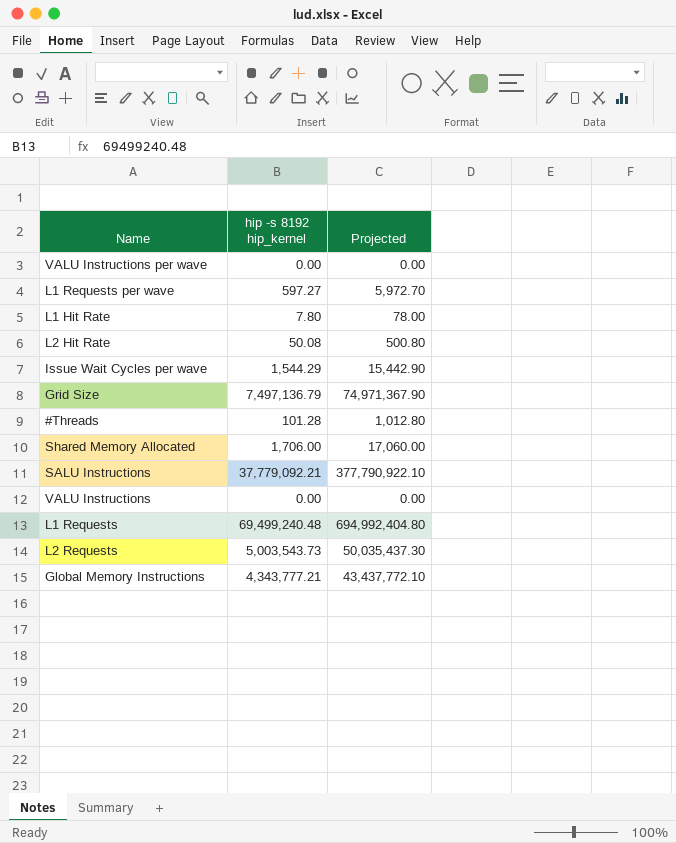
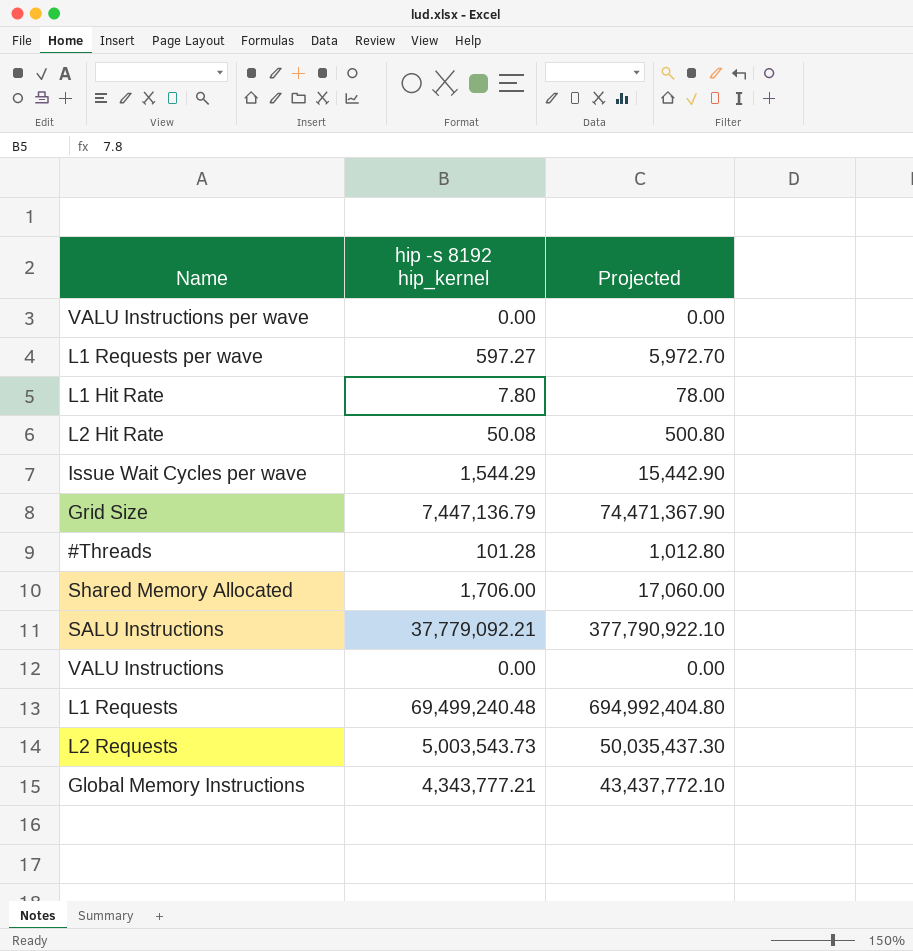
Grid Size | hip -s 8192 hip_kernel: 7,497,136.79 -> 7,447,136.79
Grid Size | Projected: 74,971,367.90 -> 74,471,367.90

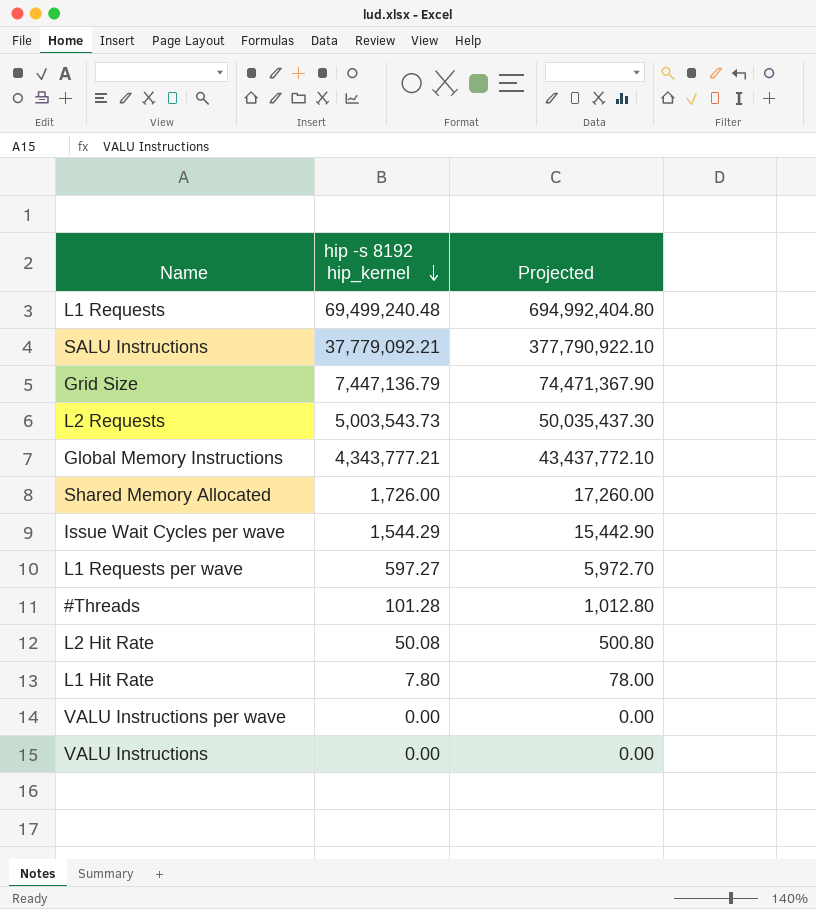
row order: none -> hip -s 8192 hip_kernel descending
Shared Memory Allocated | hip -s 8192 hip_kernel: 1,706.00 -> 1,726.00
Shared Memory Allocated | Projected: 17,060.00 -> 17,260.00

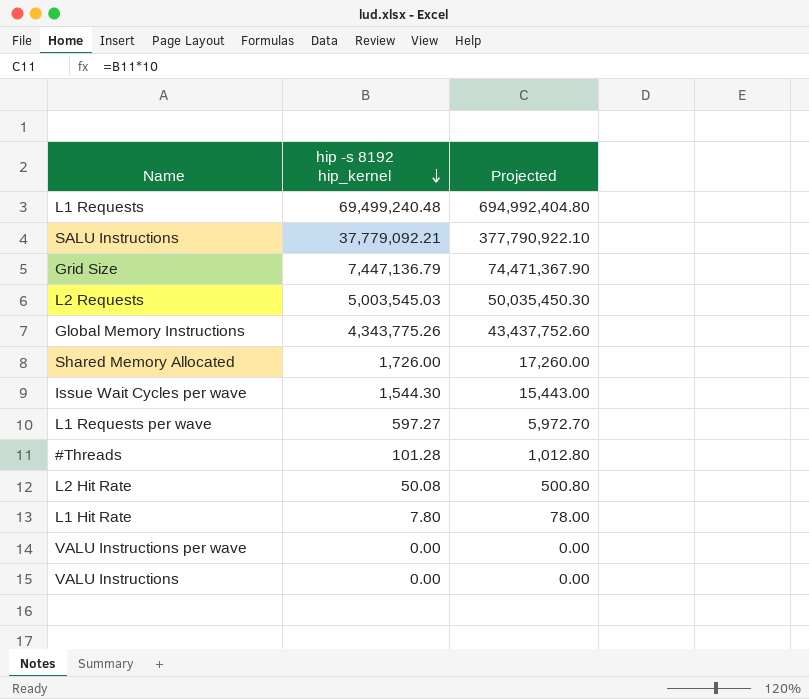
L2 Requests | hip -s 8192 hip_kernel: 5,003,543.73 -> 5,003,545.03
L2 Requests | Projected: 50,035,437.30 -> 50,035,450.30
Global Memory Instructions | hip -s 8192 hip_kernel: 4,343,777.21 -> 4,343,775.26
Global Memory Instructions | Projected: 43,437,772.10 -> 43,437,752.60
Issue Wait Cycles per wave | hip -s 8192 hip_kernel: 1,544.29 -> 1,544.30
Issue Wait Cycles per wave | Projected: 15,442.90 -> 15,443.00

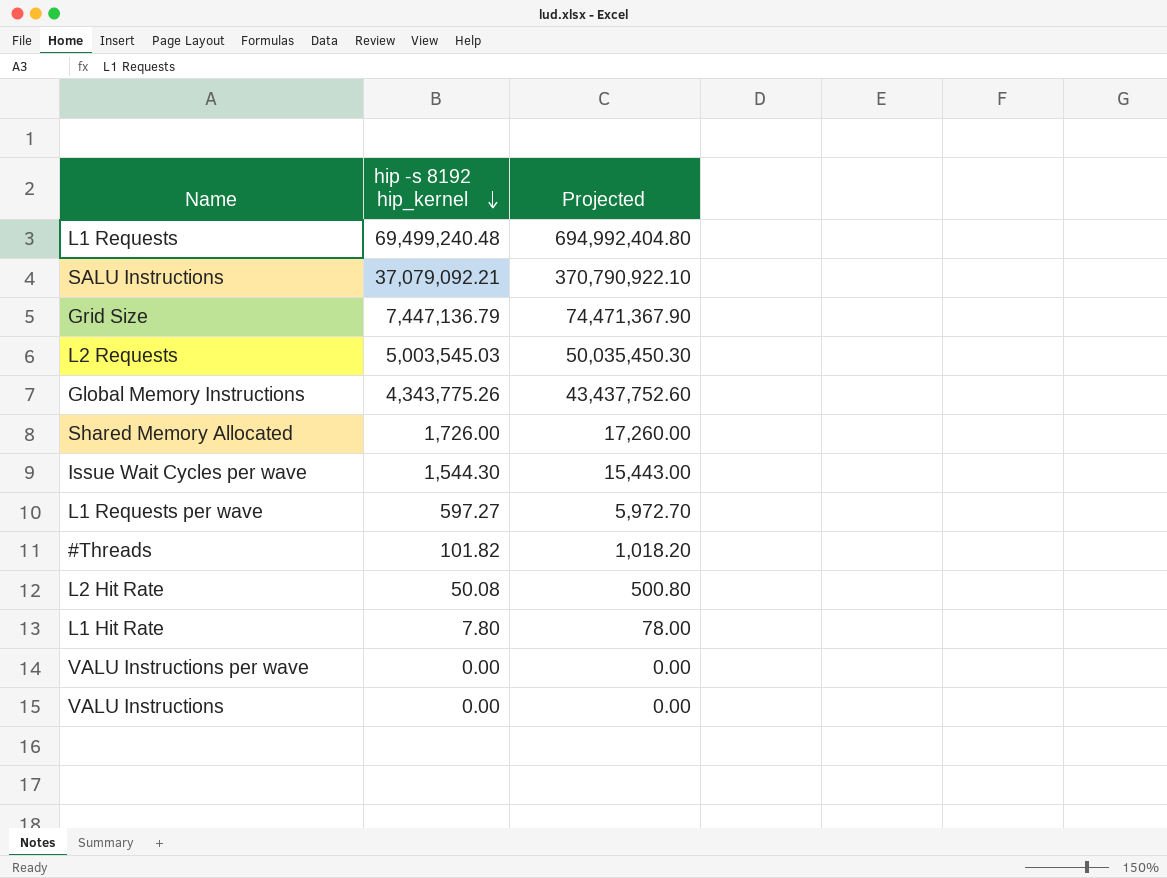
SALU Instructions | hip -s 8192 hip_kernel: 37,779,092.21 -> 37,079,092.21
SALU Instructions | Projected: 377,790,922.10 -> 370,790,922.10
#Threads | hip -s 8192 hip_kernel: 101.28 -> 101.82
#Threads | Projected: 1,012.80 -> 1,018.20

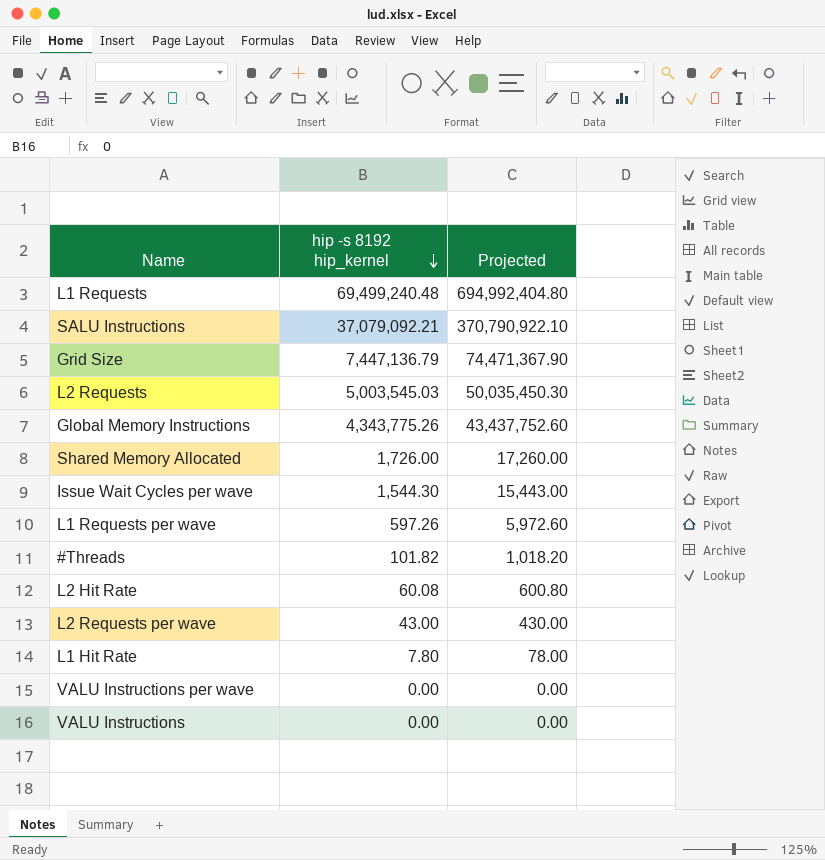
L1 Requests per wave | hip -s 8192 hip_kernel: 597.27 -> 597.26
L1 Requests per wave | Projected: 5,972.70 -> 5,972.60
L2 Hit Rate | hip -s 8192 hip_kernel: 50.08 -> 60.08
L2 Hit Rate | Projected: 500.80 -> 600.80
row L2 Requests per wave: none -> 43.00 | 430.00

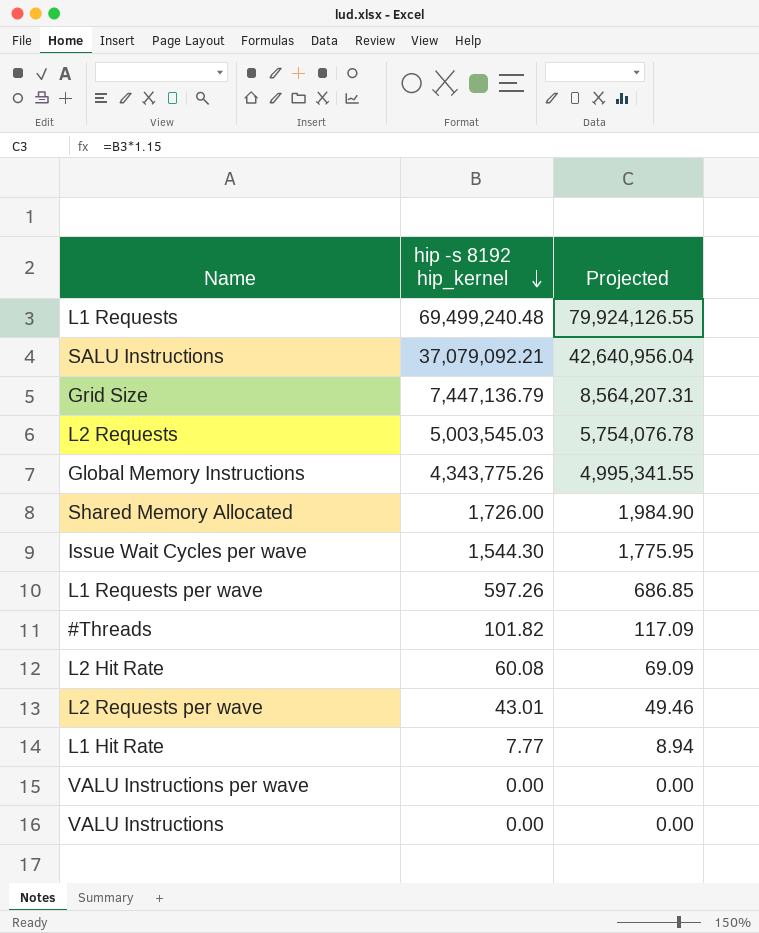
column Projected | formula: [hip -s 8192 hip_kernel] * 10 -> [hip -s 8192 hip_kernel] * 1.15
L2 Requests per wave | hip -s 8192 hip_kernel: 43.00 -> 43.01
L1 Hit Rate | hip -s 8192 hip_kernel: 7.80 -> 7.77

